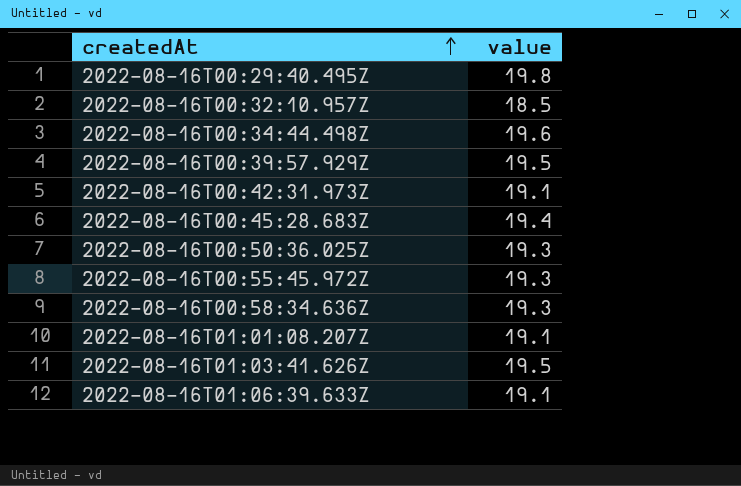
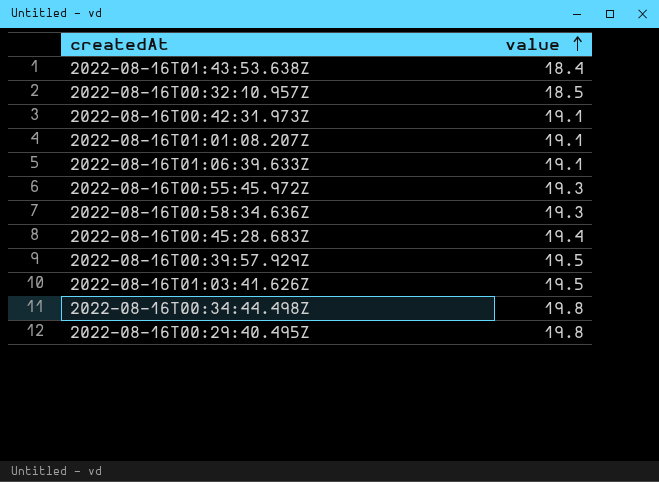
row order: createdAt ascending -> value ascending
row 2022-08-16T00:50:36.025Z: 19.3 -> none
row 2022-08-16T01:43:53.638Z: none -> 18.4
2022-08-16T00:34:44.498Z | value: 19.6 -> 19.8

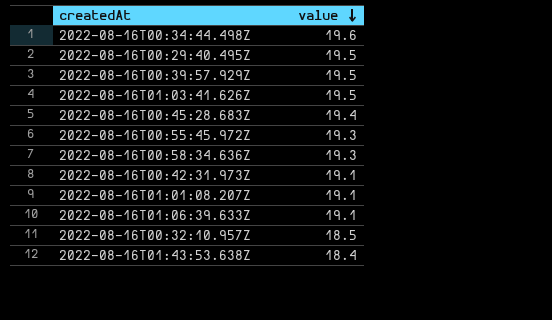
row order: value ascending -> value descending
2022-08-16T00:34:44.498Z | value: 19.8 -> 19.6
2022-08-16T00:29:40.495Z | value: 19.8 -> 19.5

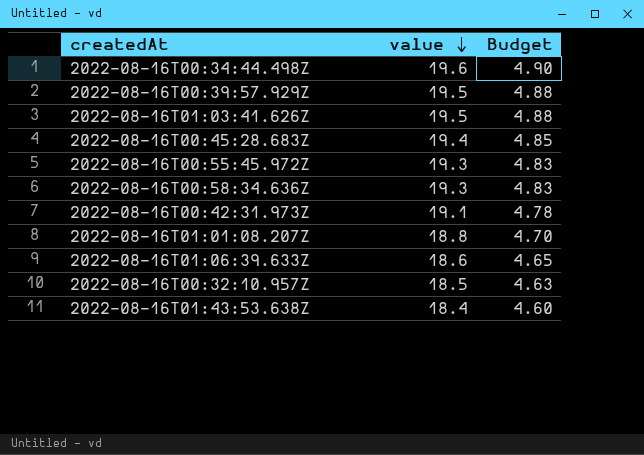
column Budget | formula: none -> [value] * 0.25
row 2022-08-16T00:29:40.495Z: 19.5 -> none
2022-08-16T01:01:08.207Z | value: 19.1 -> 18.8
2022-08-16T01:06:39.633Z | value: 19.1 -> 18.6

